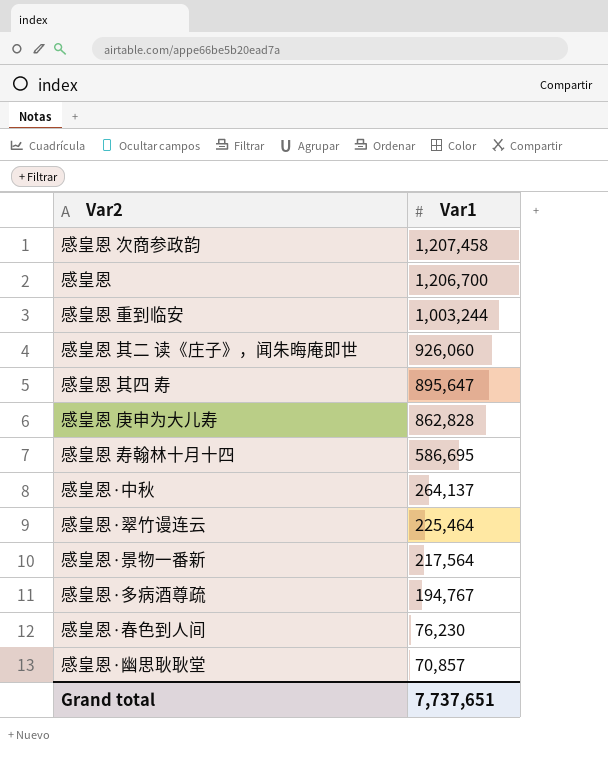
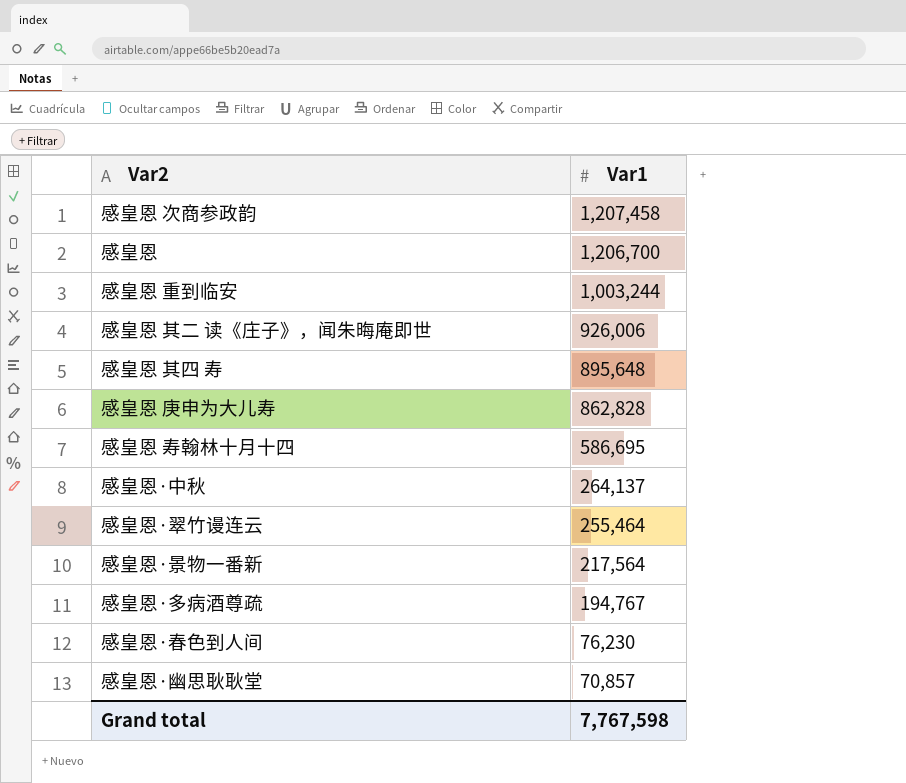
感皇恩 其二 读《庄子》，闻朱晦庵即世 | Var1: 926,060 -> 926,006
感皇恩 其四 寿 | Var1: 895,647 -> 895,648
感皇恩·翠竹谩连云 | Var1: 225,464 -> 255,464
Grand total | Var1: 7,737,651 -> 7,767,598

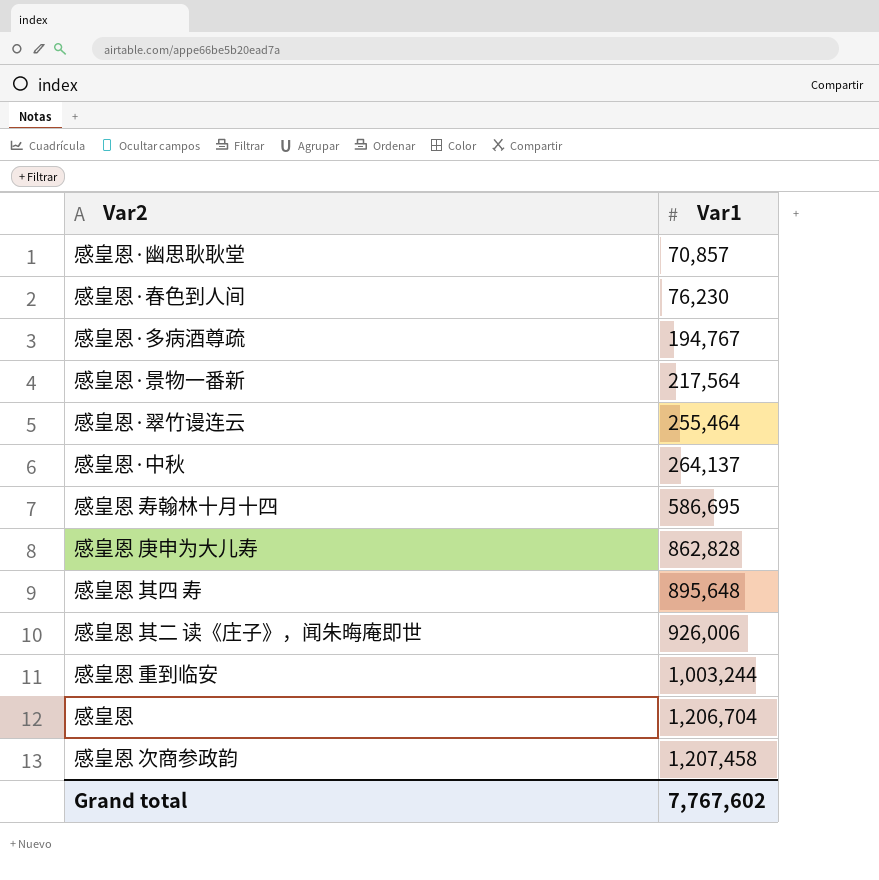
row order: Var1 descending -> Var1 ascending
感皇恩 | Var1: 1,206,700 -> 1,206,704
Grand total | Var1: 7,767,598 -> 7,767,602

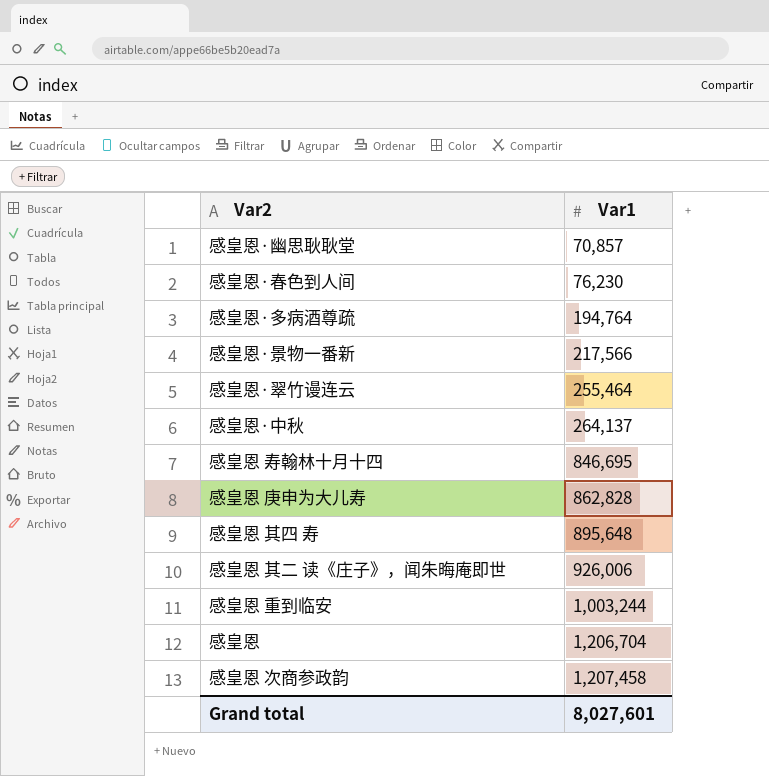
感皇恩·多病酒尊疏 | Var1: 194,767 -> 194,764
感皇恩·景物一番新 | Var1: 217,564 -> 217,566
感皇恩 寿翰林十月十四 | Var1: 586,695 -> 846,695
Grand total | Var1: 7,767,602 -> 8,027,601

